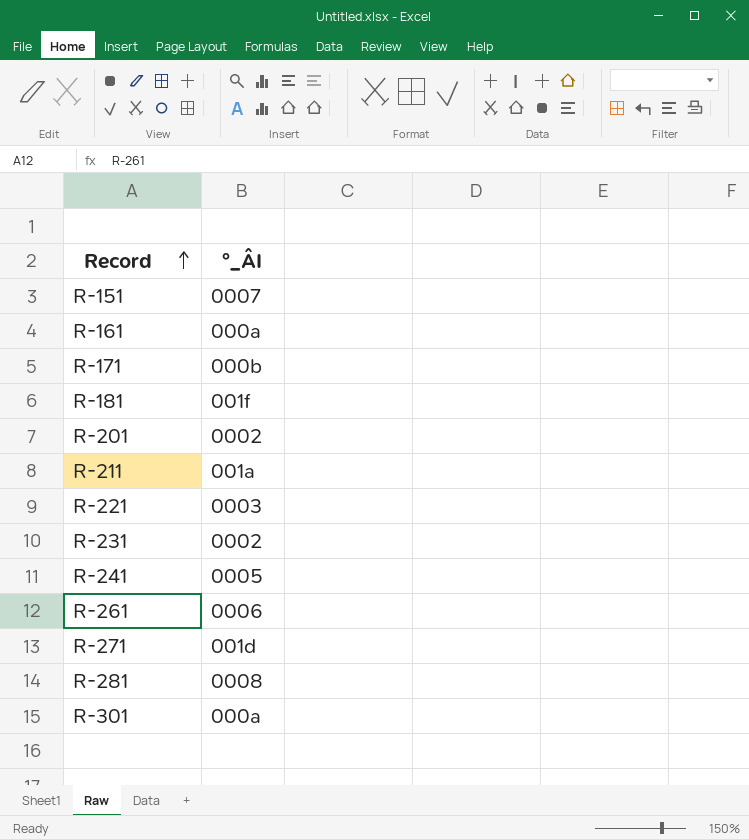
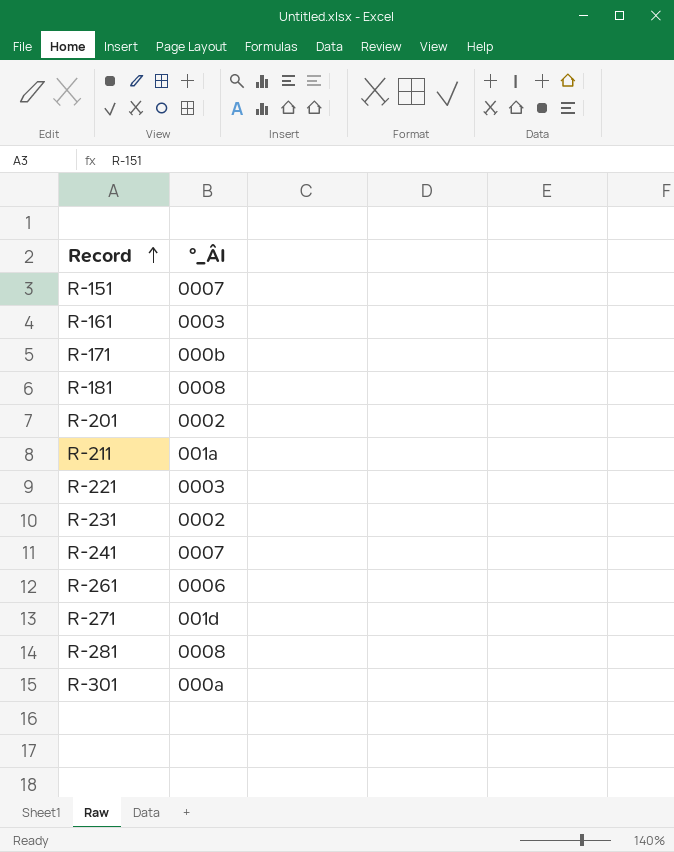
R-161 | °_ÂI: 000a -> 0003
R-181 | °_ÂI: 001f -> 0008
R-241 | °_ÂI: 0005 -> 0007

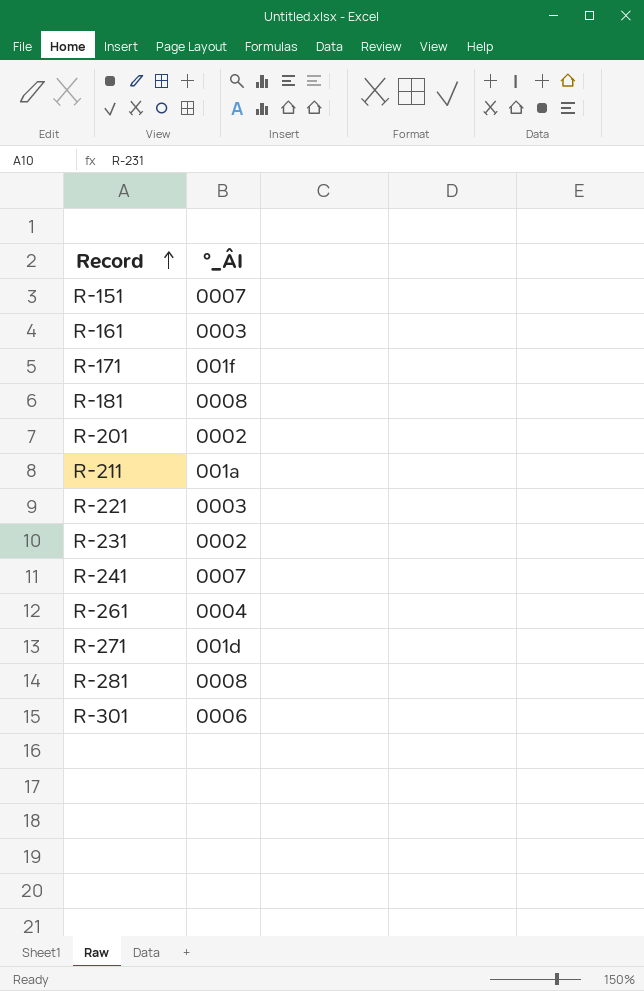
R-171 | °_ÂI: 000b -> 001f
R-261 | °_ÂI: 0006 -> 0004
R-301 | °_ÂI: 000a -> 0006

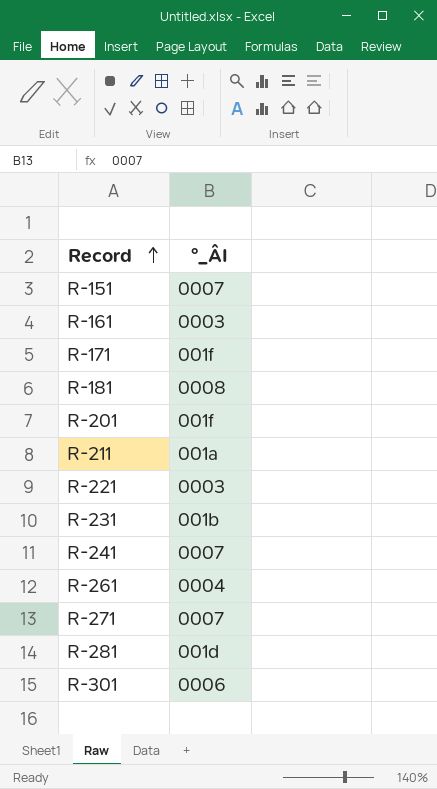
R-201 | °_ÂI: 0002 -> 001f
R-231 | °_ÂI: 0002 -> 001b
R-271 | °_ÂI: 001d -> 0007
R-281 | °_ÂI: 0008 -> 001d

